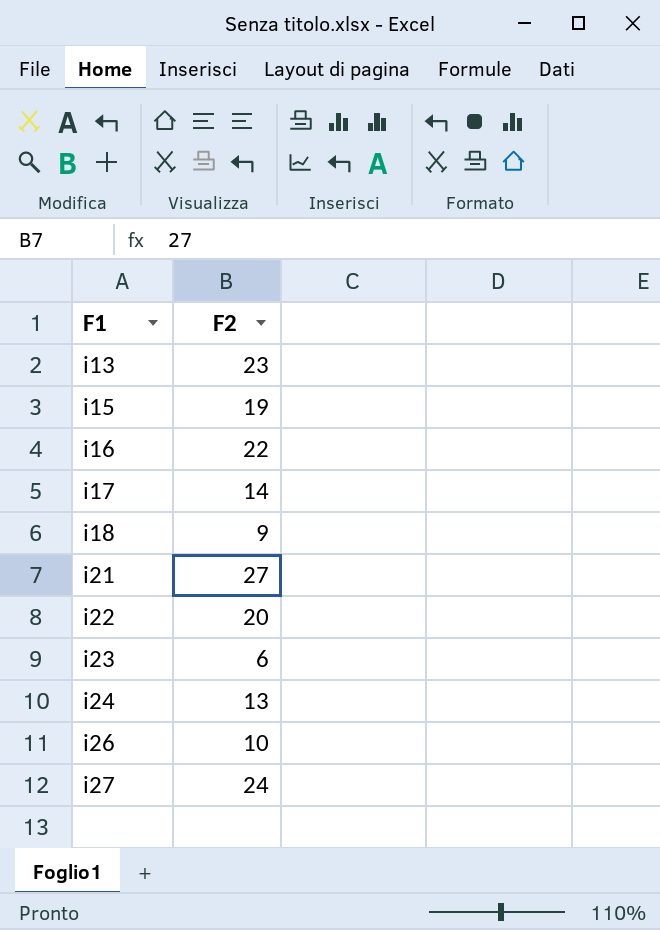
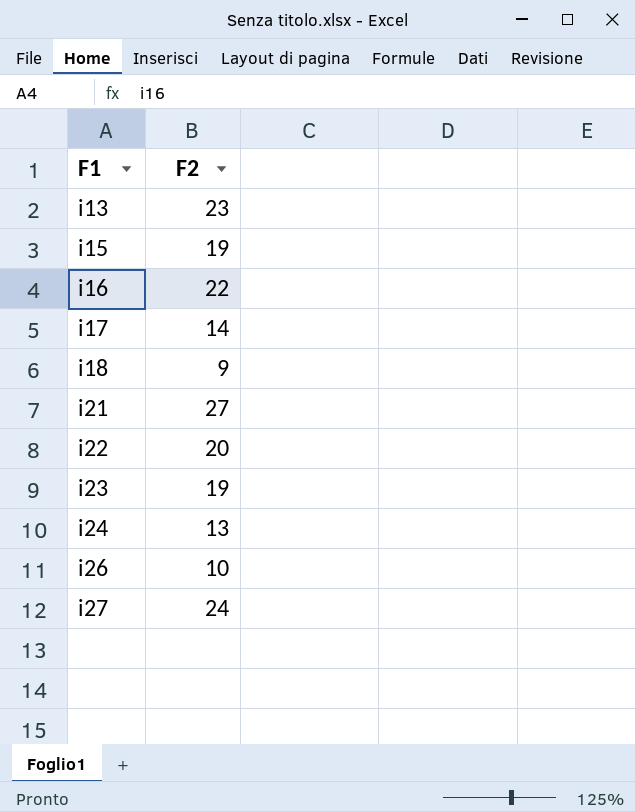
i23 | F2: 6 -> 19

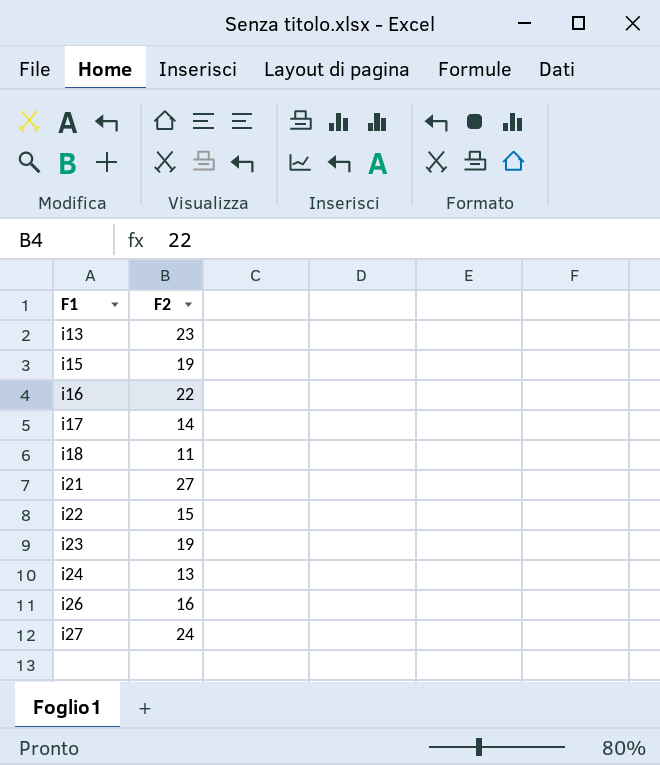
i18 | F2: 9 -> 11
i22 | F2: 20 -> 15
i26 | F2: 10 -> 16

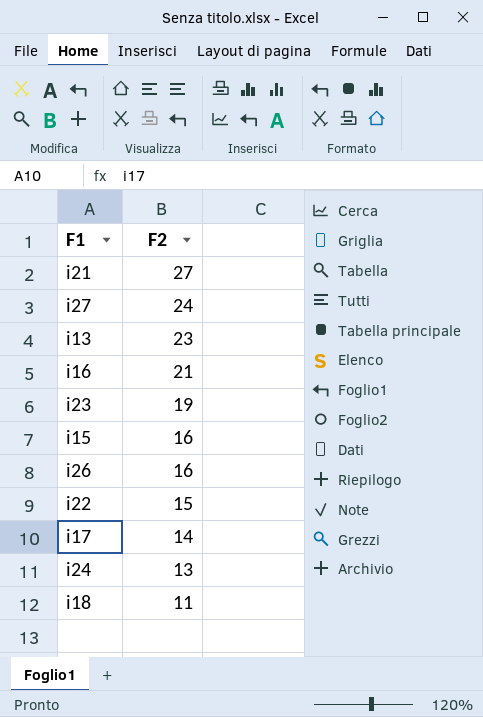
row order: F1 ascending -> F2 descending
i16 | F2: 22 -> 21
i15 | F2: 19 -> 16

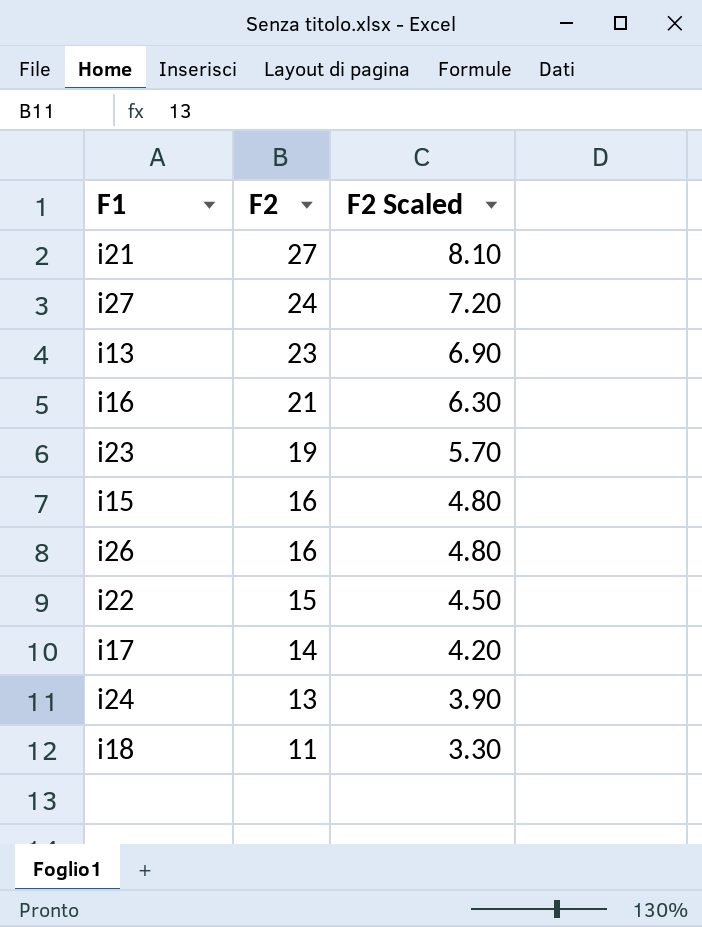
column F2 Scaled | formula: none -> [F2] * 0.3

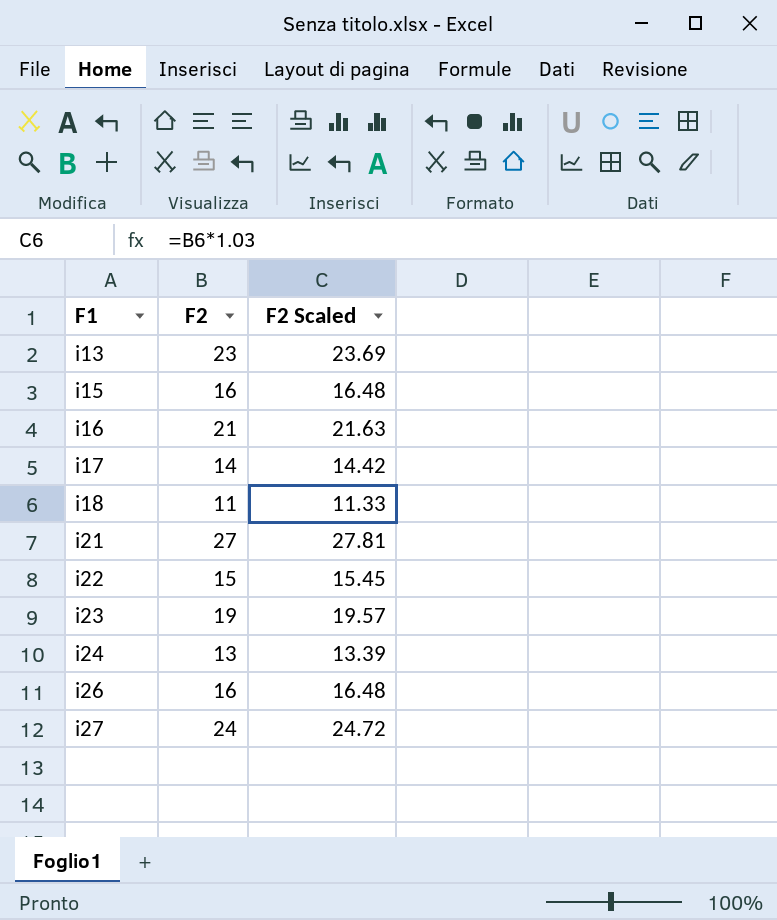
row order: F2 descending -> F1 ascending
column F2 Scaled | formula: [F2] * 0.3 -> [F2] * 1.03

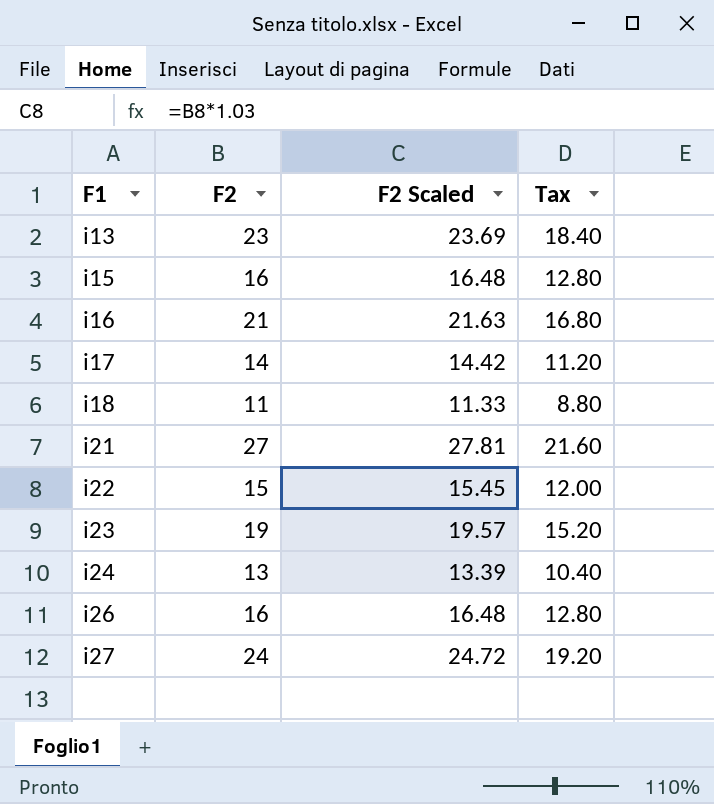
column Tax | formula: none -> [F2] * 0.8

